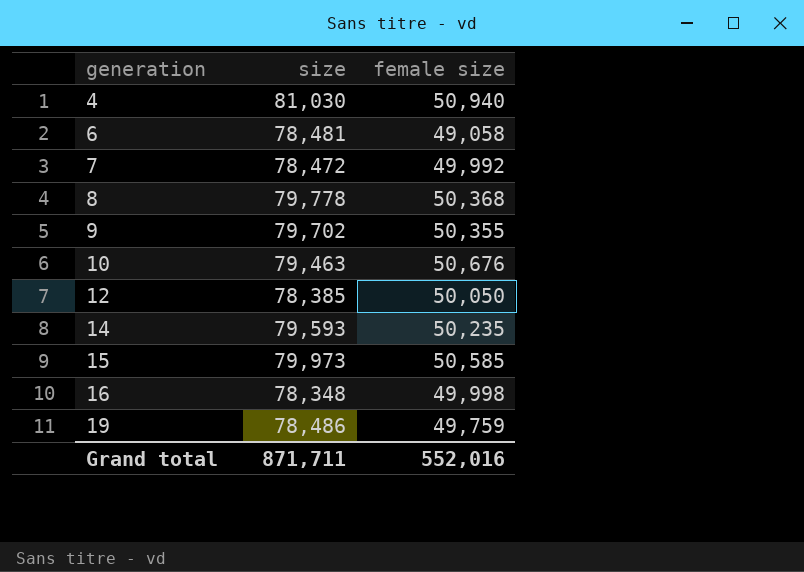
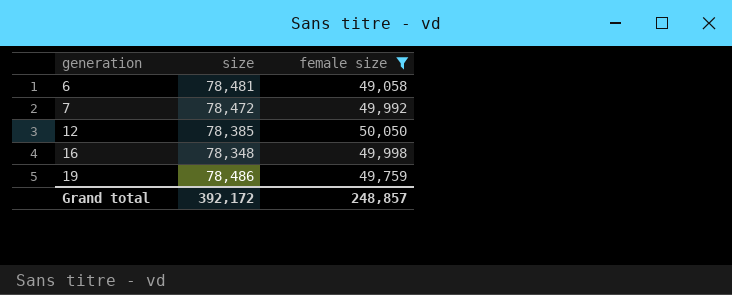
filter: none -> female size <= 50,050
Grand total | size: 871,711 -> 392,172
Grand total | female size: 552,016 -> 248,857

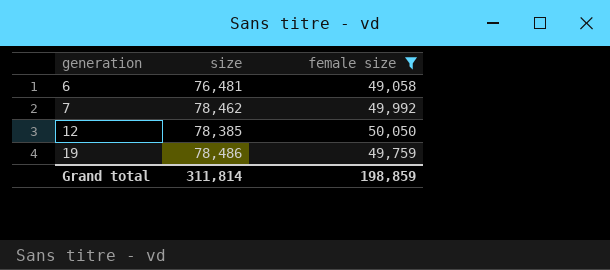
row 16: 78,348 | 49,998 -> none
6 | size: 78,481 -> 76,481
7 | size: 78,472 -> 78,462
Grand total | size: 392,172 -> 311,814
Grand total | female size: 248,857 -> 198,859

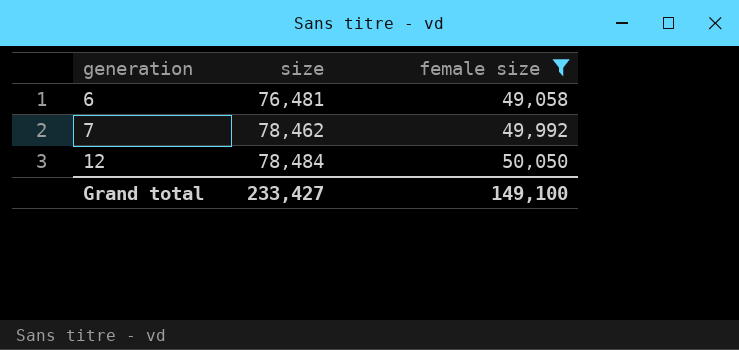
row 19: 78,486 | 49,759 -> none
12 | size: 78,385 -> 78,484
Grand total | size: 311,814 -> 233,427
Grand total | female size: 198,859 -> 149,100

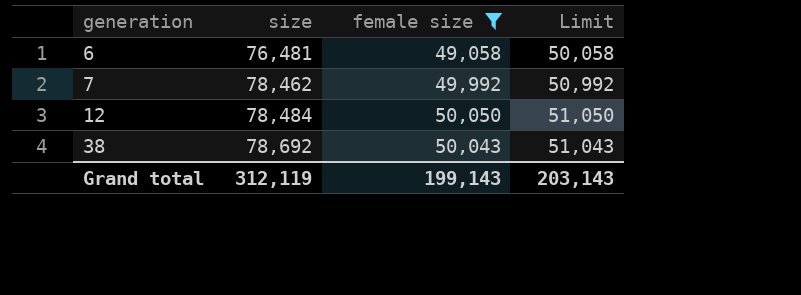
column Limit | formula: none -> [female size] + 1000
row 38: none -> 78,692 | 50,043 | 51,043
Grand total | size: 233,427 -> 312,119
Grand total | female size: 149,100 -> 199,143

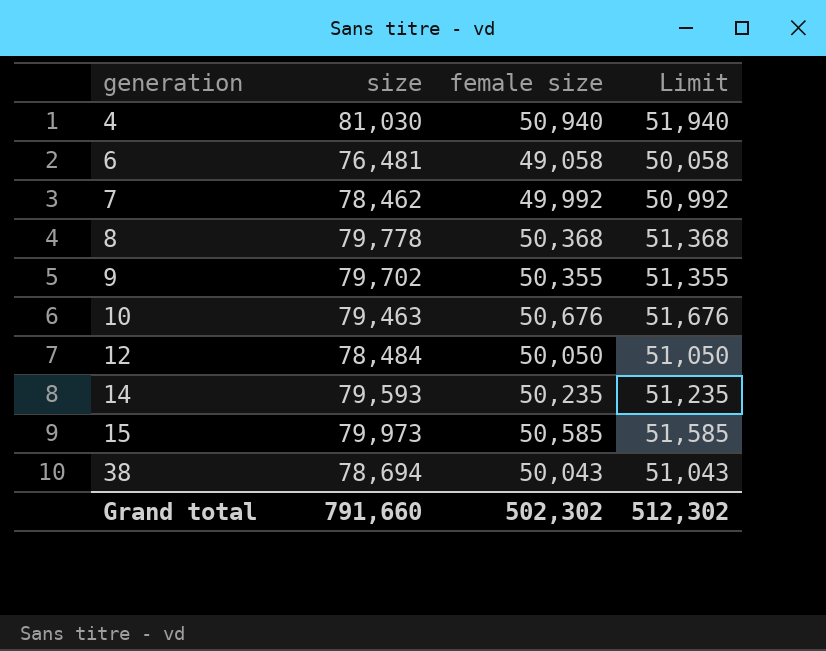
filter: female size <= 50,050 -> none
38 | size: 78,692 -> 78,694
Grand total | size: 312,119 -> 791,660
Grand total | female size: 199,143 -> 502,302
Grand total | Limit: 203,143 -> 512,302

